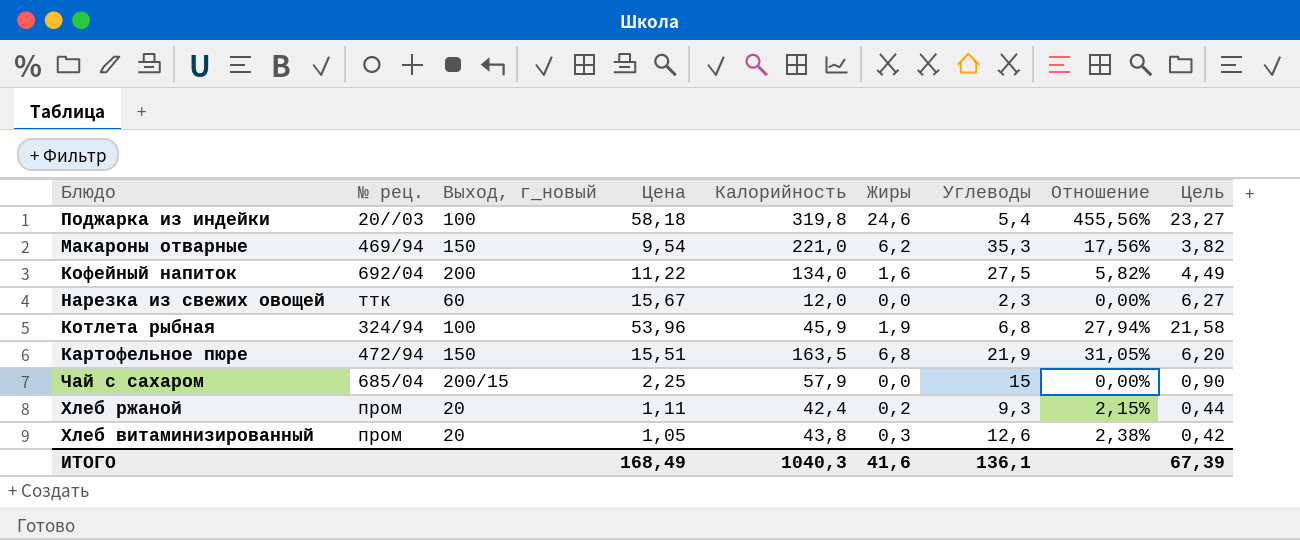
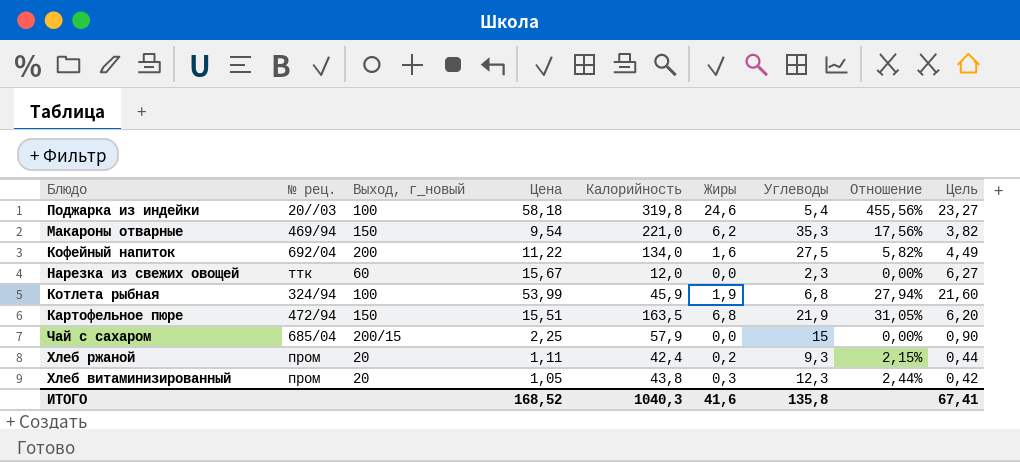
Котлета рыбная | Цена: 53,96 -> 53,99
Котлета рыбная | Цель: 21,58 -> 21,60
Хлеб витаминизированный | Углеводы: 12,6 -> 12,3
Хлеб витаминизированный | Отношение: 2,38% -> 2,44%
ИТОГО | Цена: 168,49 -> 168,52
ИТОГО | Углеводы: 136,1 -> 135,8
ИТОГО | Цель: 67,39 -> 67,41

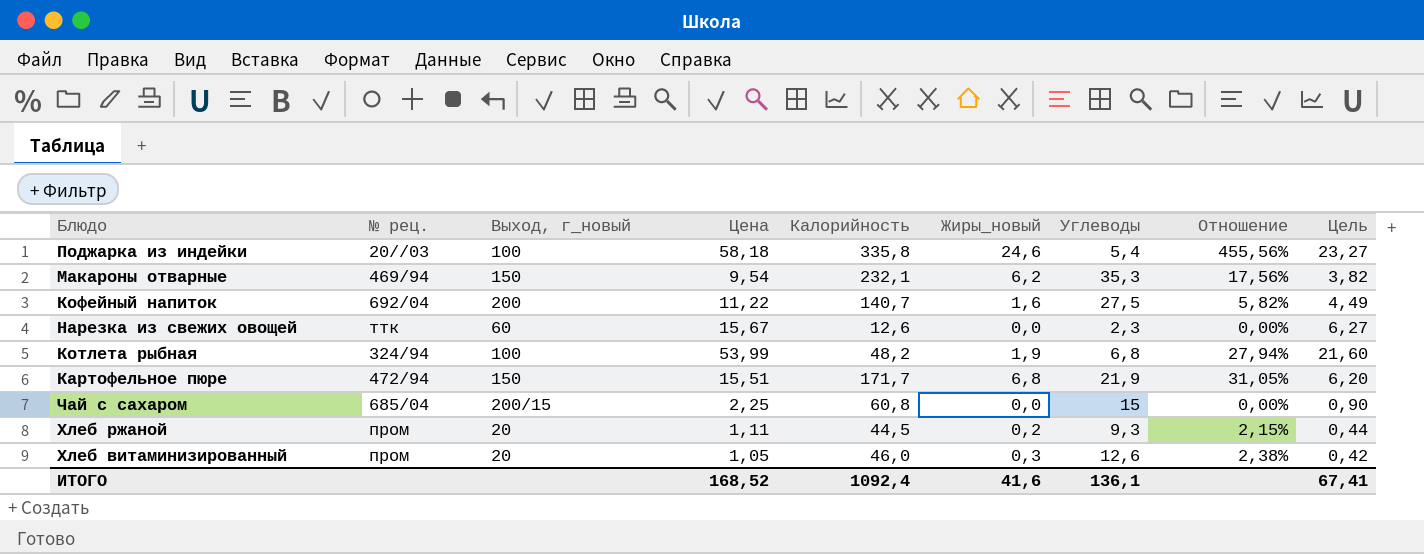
column name: Жиры -> Жиры_новый
Поджарка из индейки | Калорийность: 319,8 -> 335,8
Макароны отварные | Калорийность: 221,0 -> 232,1
Кофейный напиток | Калорийность: 134,0 -> 140,7
Нарезка из свежих овощей | Калорийность: 12,0 -> 12,6
Котлета рыбная | Калорийность: 45,9 -> 48,2
Картофельное пюре | Калорийность: 163,5 -> 171,7
Чай с сахаром | Калорийность: 57,9 -> 60,8
Хлеб ржаной | Калорийность: 42,4 -> 44,5
Хлеб витаминизированный | Калорийность: 43,8 -> 46,0
Хлеб витаминизированный | Углеводы: 12,3 -> 12,6
Хлеб витаминизированный | Отношение: 2,44% -> 2,38%
ИТОГО | Калорийность: 1040,3 -> 1092,4
ИТОГО | Углеводы: 135,8 -> 136,1

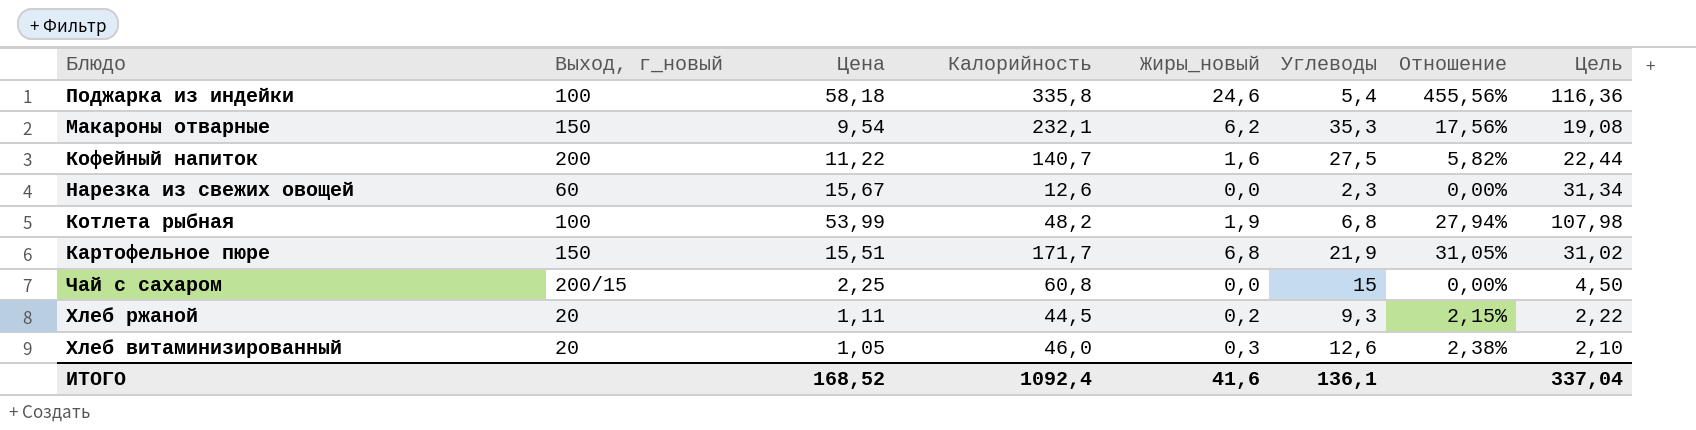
column № рец. | position: 2 -> none
column Цель | formula: [Цена] * 0,4 -> [Цена] * 2
ИТОГО | Цель: 67,41 -> 337,04

